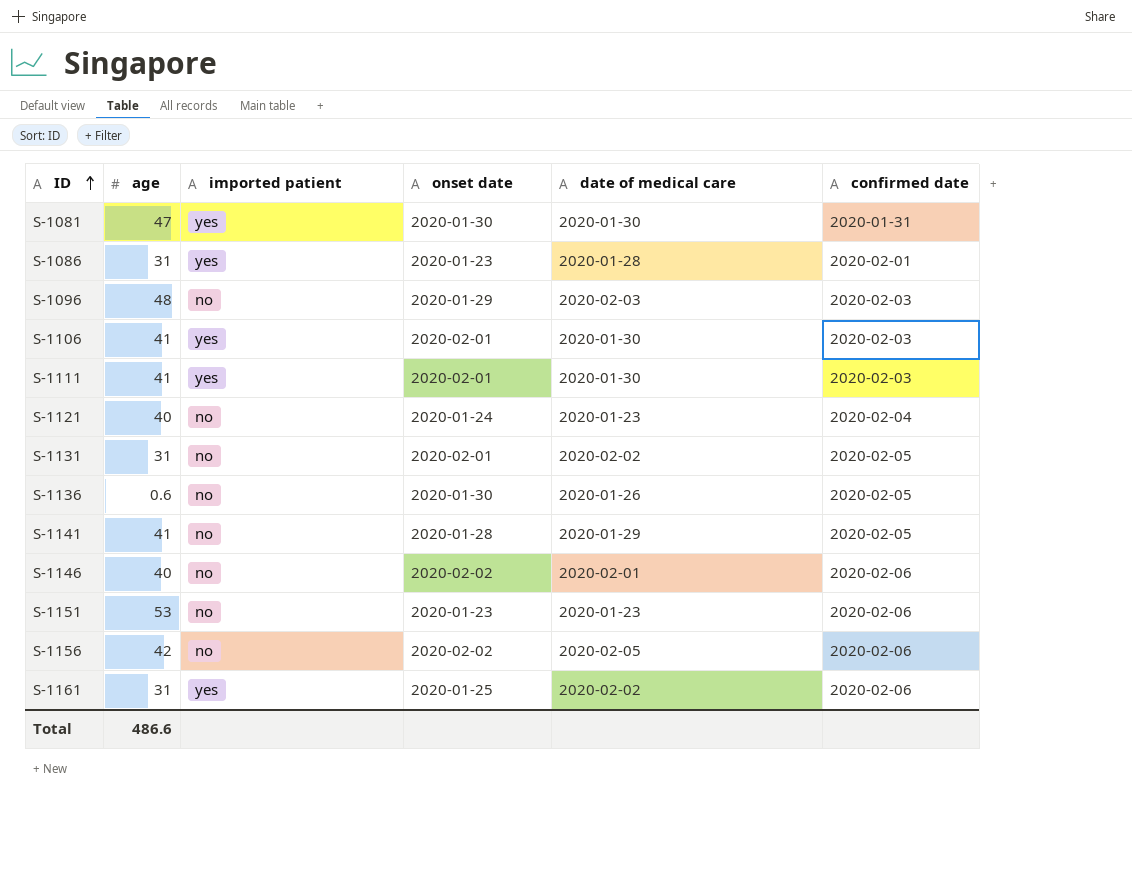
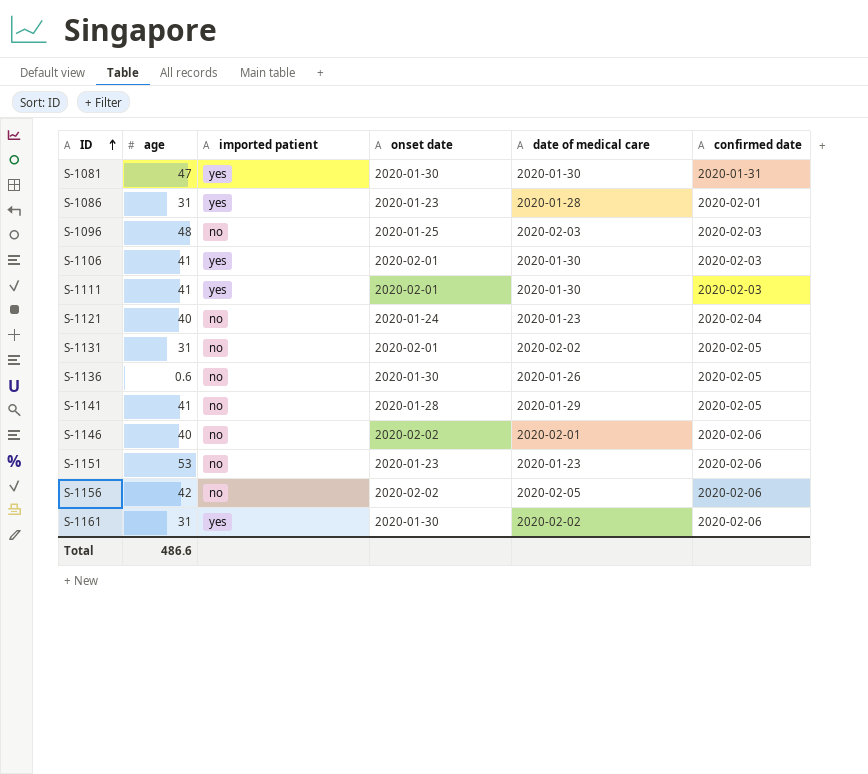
S-1096 | onset date: 2020-01-29 -> 2020-01-25
S-1161 | onset date: 2020-01-25 -> 2020-01-30

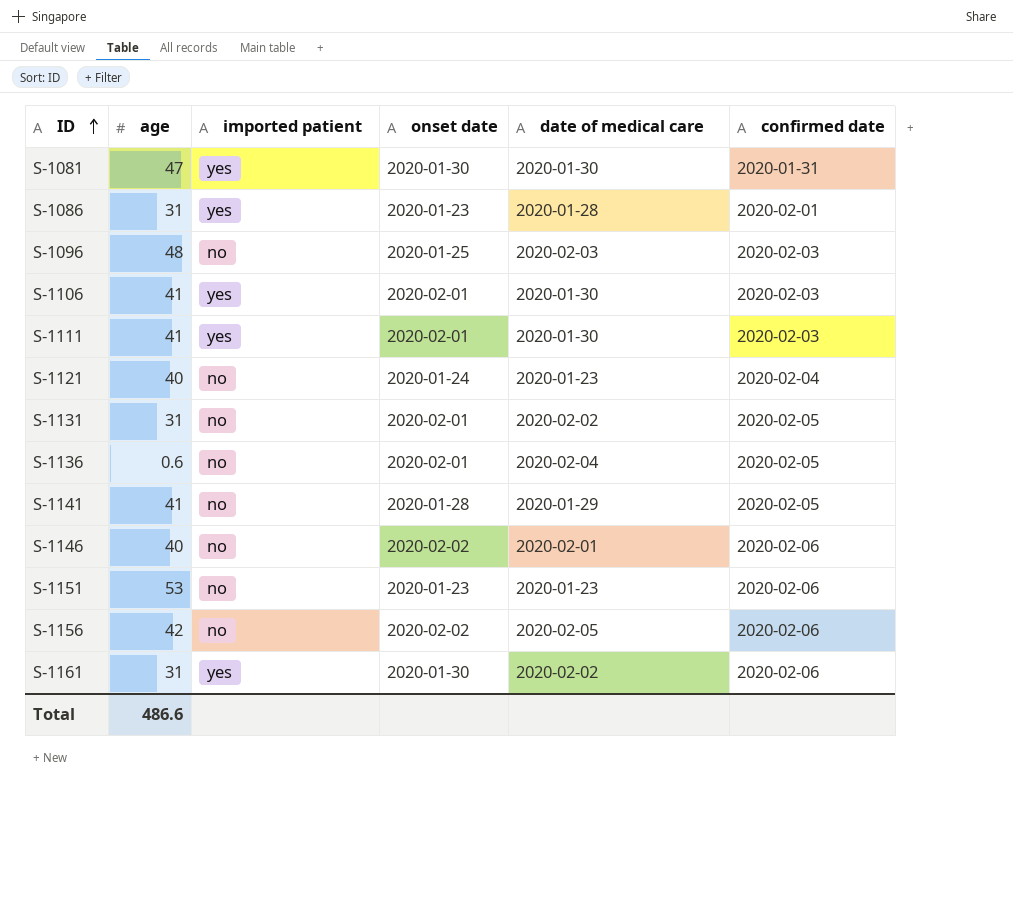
S-1136 | onset date: 2020-01-30 -> 2020-02-01
S-1136 | date of medical care: 2020-01-26 -> 2020-02-04

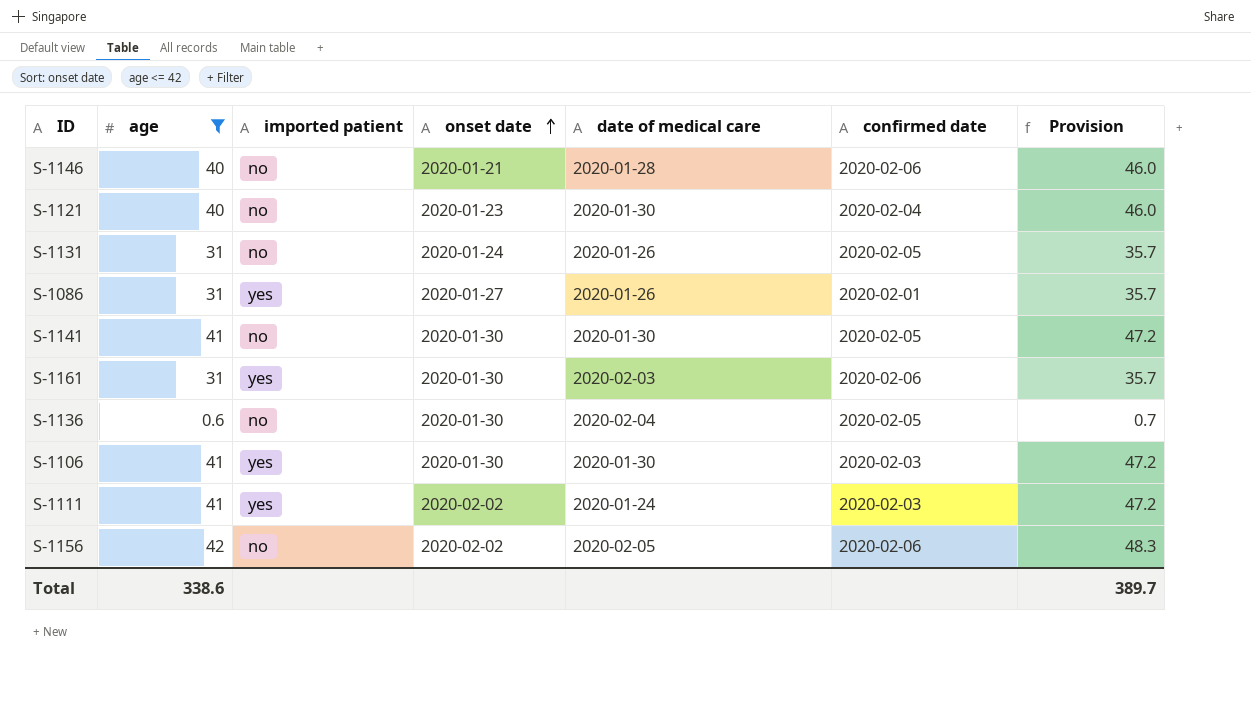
filter: none -> age <= 42
row order: ID ascending -> onset date ascending
column Provision | formula: none -> [age] * 1.15
S-1146 | onset date: 2020-02-02 -> 2020-01-21
S-1146 | date of medical care: 2020-02-01 -> 2020-01-28
S-1121 | onset date: 2020-01-24 -> 2020-01-23
S-1121 | date of medical care: 2020-01-23 -> 2020-01-30
S-1131 | onset date: 2020-02-01 -> 2020-01-24
S-1131 | date of medical care: 2020-02-02 -> 2020-01-26
S-1086 | onset date: 2020-01-23 -> 2020-01-27
S-1086 | date of medical care: 2020-01-28 -> 2020-01-26
S-1141 | onset date: 2020-01-28 -> 2020-01-30
S-1141 | date of medical care: 2020-01-29 -> 2020-01-30
S-1161 | date of medical care: 2020-02-02 -> 2020-02-03
S-1136 | onset date: 2020-02-01 -> 2020-01-30
S-1106 | onset date: 2020-02-01 -> 2020-01-30
S-1111 | onset date: 2020-02-01 -> 2020-02-02
S-1111 | date of medical care: 2020-01-30 -> 2020-01-24
Total | age: 486.6 -> 338.6

